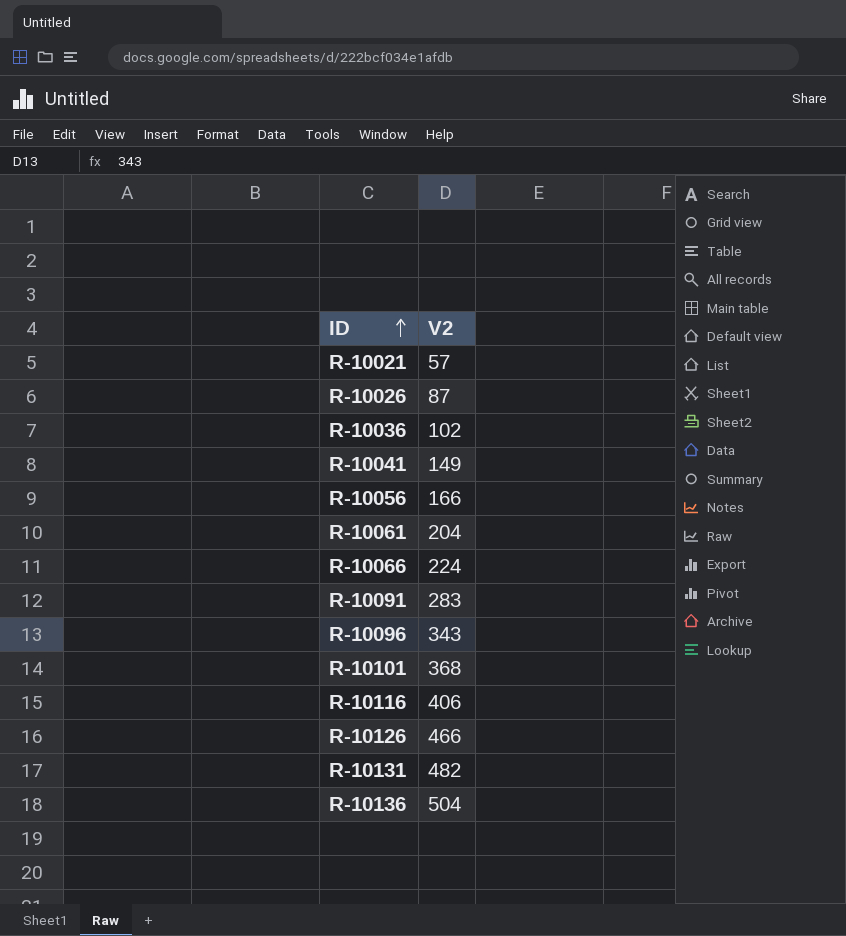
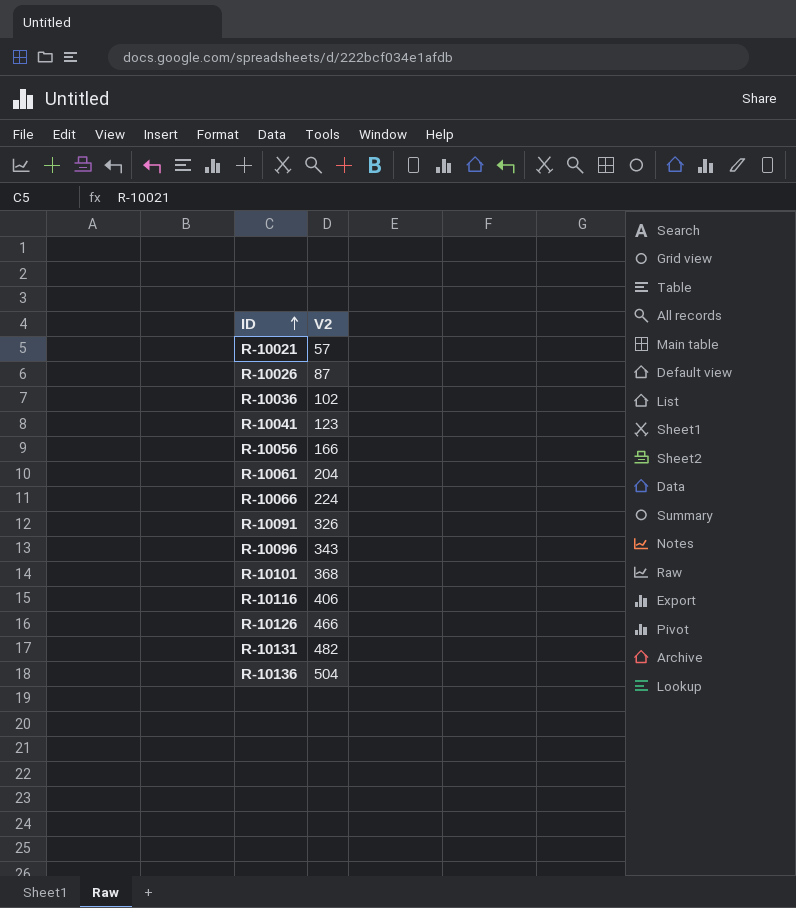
R-10041 | V2: 149 -> 123
R-10091 | V2: 283 -> 326

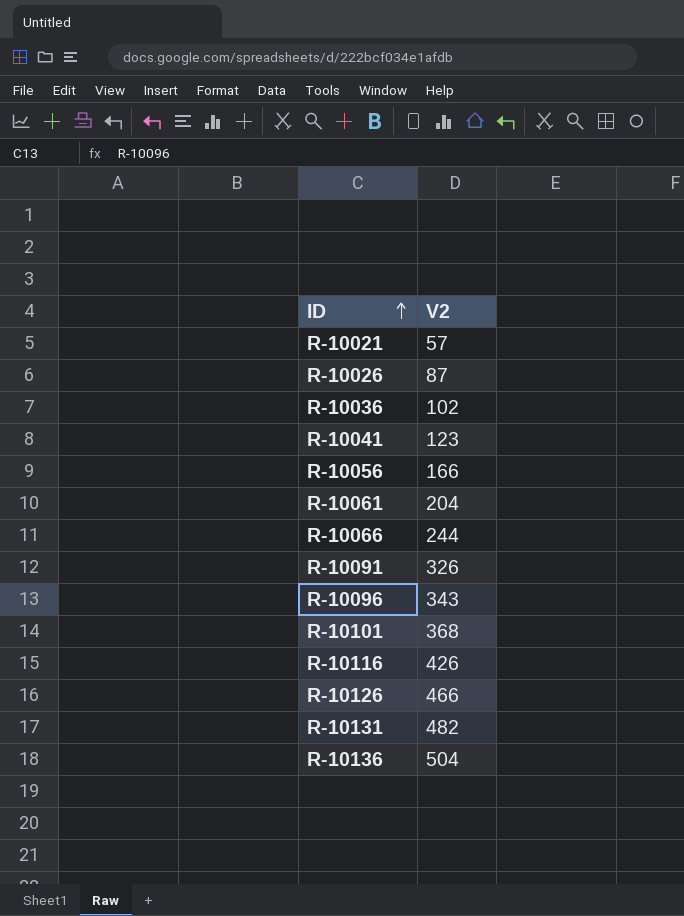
R-10066 | V2: 224 -> 244
R-10116 | V2: 406 -> 426

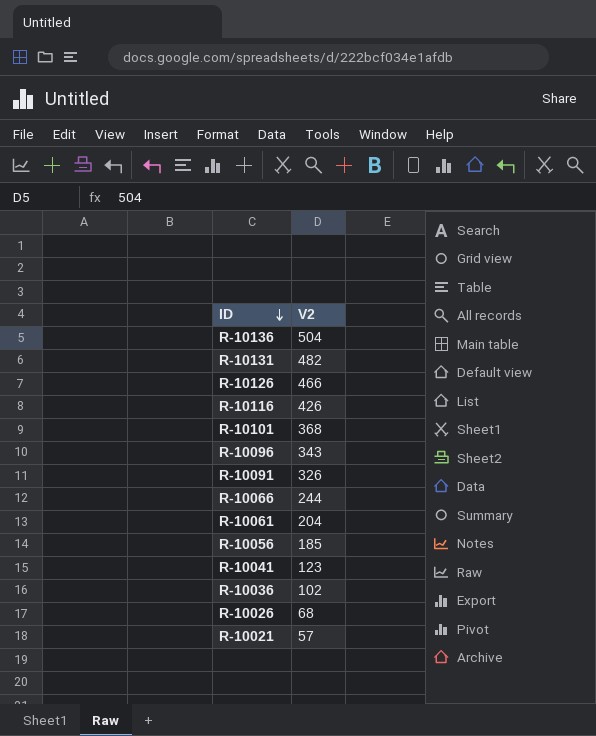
row order: ID ascending -> ID descending
R-10056 | V2: 166 -> 185
R-10026 | V2: 87 -> 68

